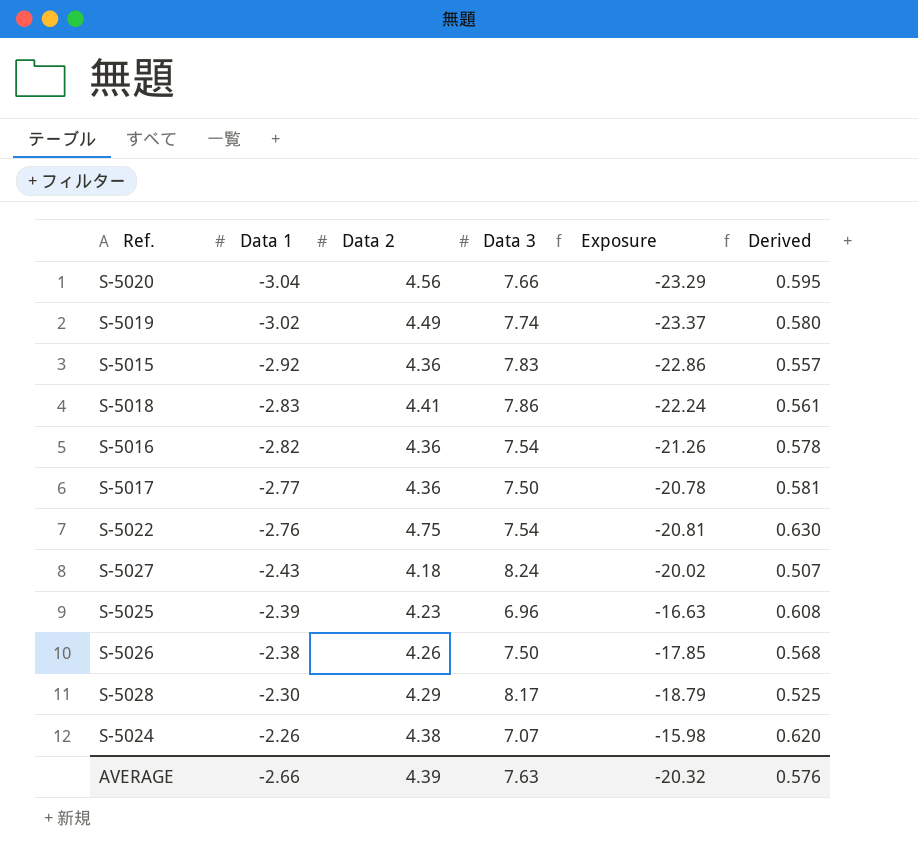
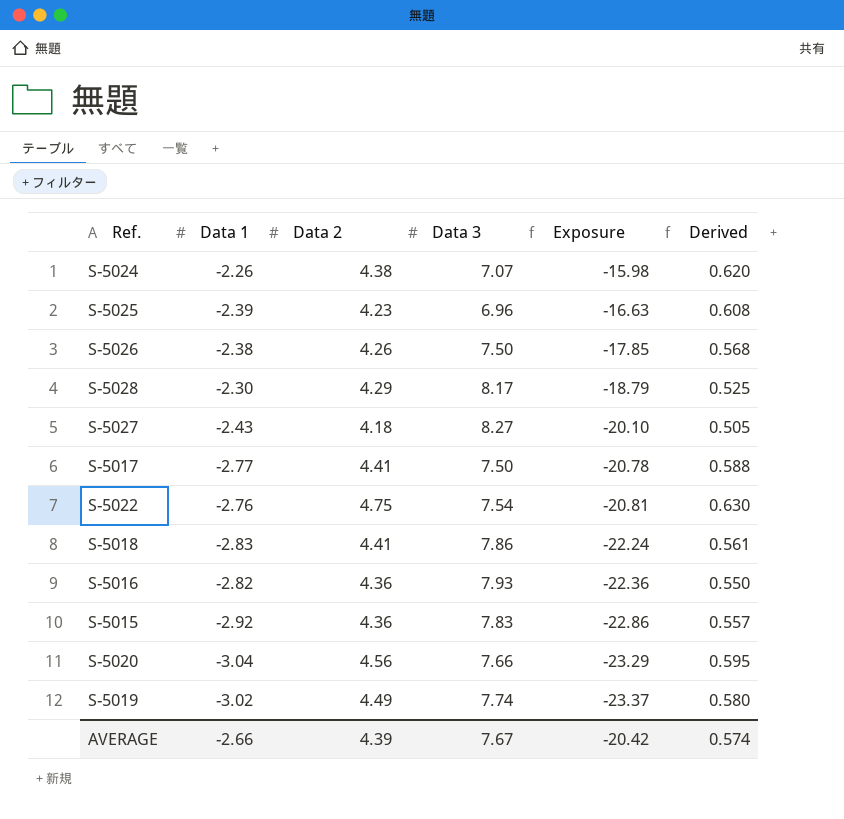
row order: Data 1 ascending -> Exposure descending
S-5027 | Data 3: 8.24 -> 8.27
S-5027 | Exposure: -20.02 -> -20.10
S-5027 | Derived: 0.507 -> 0.505
S-5017 | Data 2: 4.36 -> 4.41
S-5017 | Derived: 0.581 -> 0.588
S-5016 | Data 3: 7.54 -> 7.93
S-5016 | Exposure: -21.26 -> -22.36
S-5016 | Derived: 0.578 -> 0.550
AVERAGE | Data 3: 7.63 -> 7.67
AVERAGE | Exposure: -20.32 -> -20.42
AVERAGE | Derived: 0.576 -> 0.574

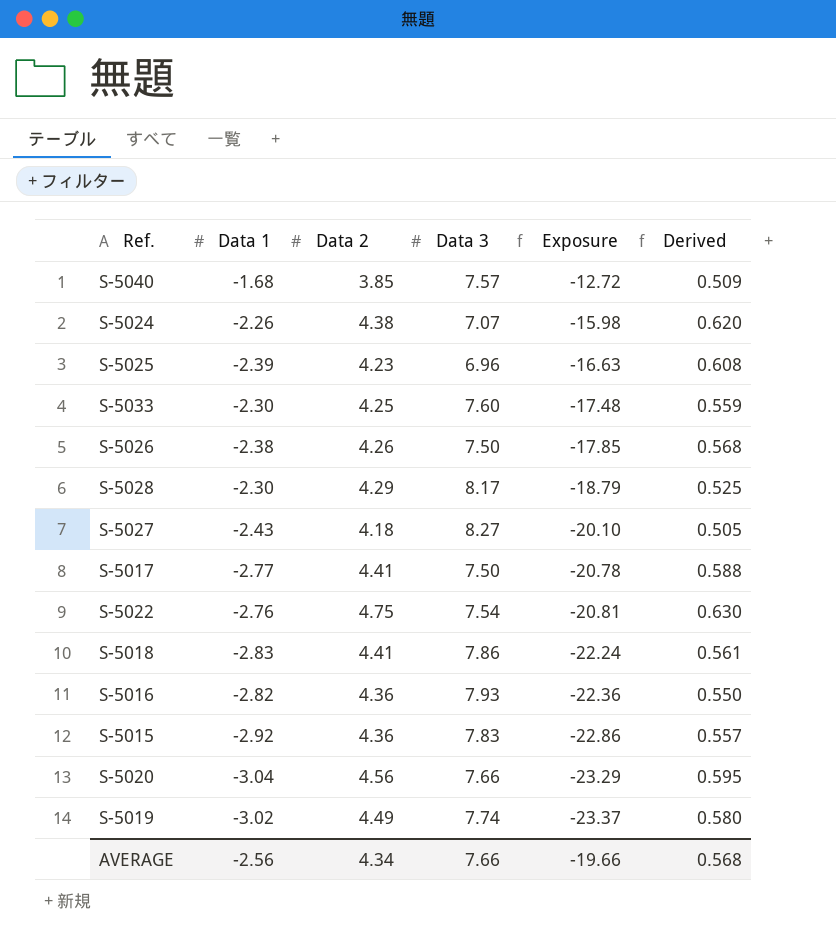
row S-5040: none -> -1.68 | 3.85 | 7.57 | -12.72 | 0.509
row S-5033: none -> -2.30 | 4.25 | 7.60 | -17.48 | 0.559
AVERAGE | Data 1: -2.66 -> -2.56
AVERAGE | Data 2: 4.39 -> 4.34
AVERAGE | Data 3: 7.67 -> 7.66
AVERAGE | Exposure: -20.42 -> -19.66
AVERAGE | Derived: 0.574 -> 0.568

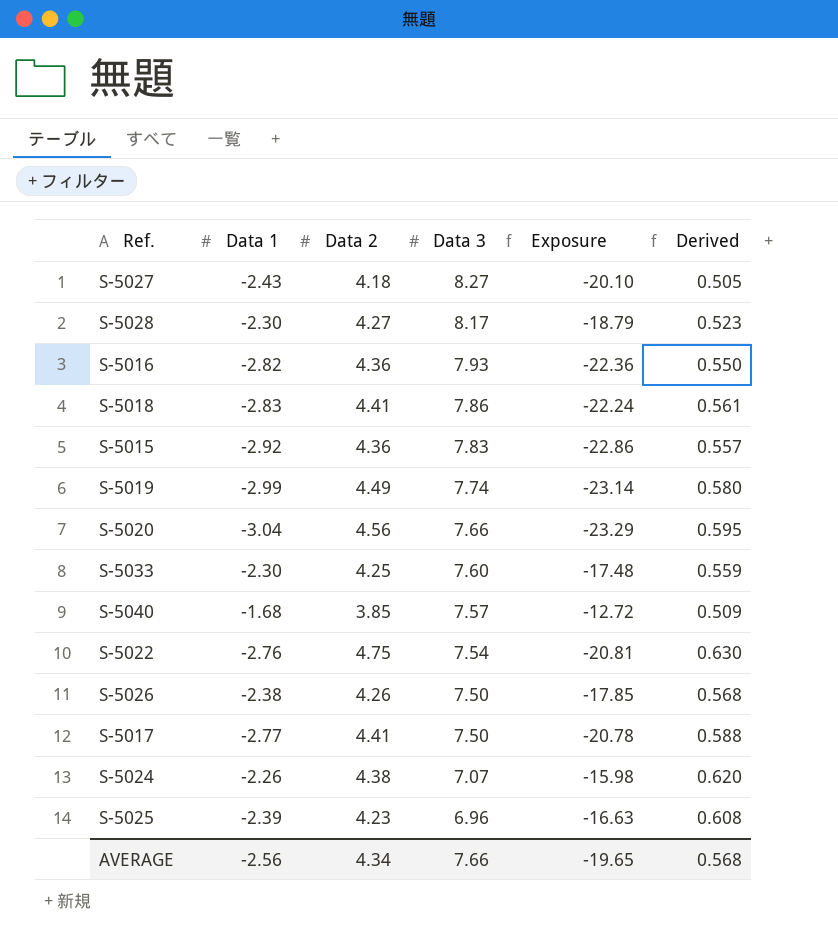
row order: Exposure descending -> Data 3 descending
S-5028 | Data 2: 4.29 -> 4.27
S-5028 | Derived: 0.525 -> 0.523
S-5019 | Data 1: -3.02 -> -2.99
S-5019 | Exposure: -23.37 -> -23.14
AVERAGE | Exposure: -19.66 -> -19.65

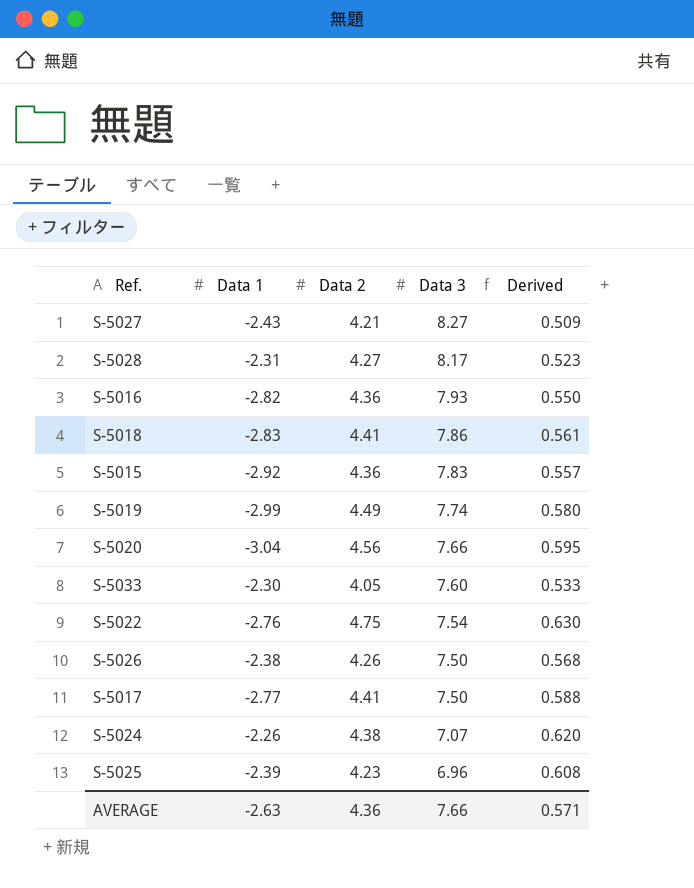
column Exposure | formula: [Data 1] * [Data 3] -> none
row S-5040: -1.68 | 3.85 | 7.57 | -12.72 | 0.509 -> none
S-5027 | Data 2: 4.18 -> 4.21
S-5027 | Derived: 0.505 -> 0.509
S-5028 | Data 1: -2.30 -> -2.31
S-5033 | Data 2: 4.25 -> 4.05
S-5033 | Derived: 0.559 -> 0.533
AVERAGE | Data 1: -2.56 -> -2.63
AVERAGE | Data 2: 4.34 -> 4.36
AVERAGE | Derived: 0.568 -> 0.571

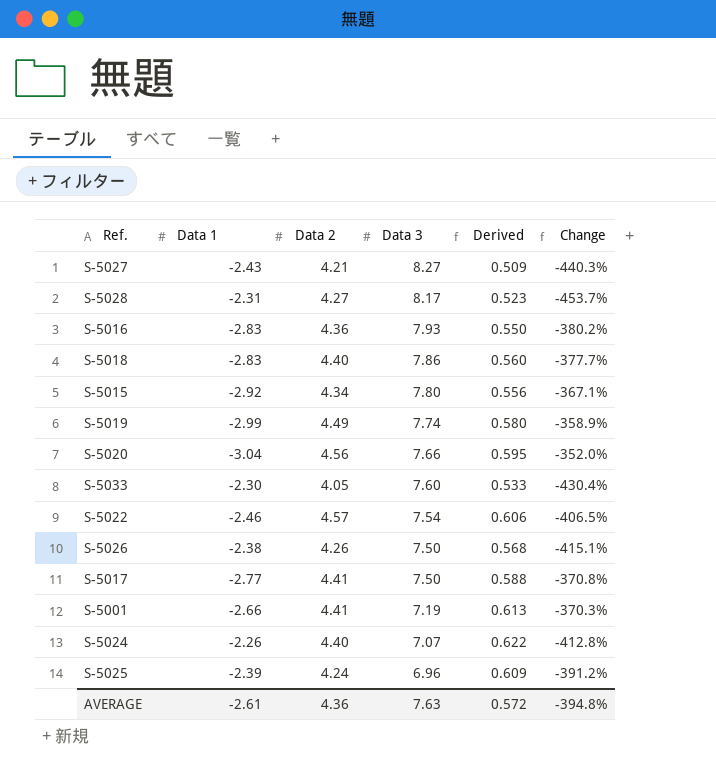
column Change | formula: none -> ([Data 3] - [Data 1]) / [Data 1]
S-5016 | Data 1: -2.82 -> -2.83
S-5018 | Data 2: 4.41 -> 4.40
S-5018 | Derived: 0.561 -> 0.560
S-5015 | Data 2: 4.36 -> 4.34
S-5015 | Data 3: 7.83 -> 7.80
S-5015 | Derived: 0.557 -> 0.556
S-5022 | Data 1: -2.76 -> -2.46
S-5022 | Data 2: 4.75 -> 4.57
S-5022 | Derived: 0.630 -> 0.606
row S-5001: none -> -2.66 | 4.41 | 7.19 | 0.613 | -370.3%
S-5024 | Data 2: 4.38 -> 4.40
S-5024 | Derived: 0.620 -> 0.622
S-5025 | Data 2: 4.23 -> 4.24
S-5025 | Derived: 0.608 -> 0.609
AVERAGE | Data 1: -2.63 -> -2.61
AVERAGE | Data 3: 7.66 -> 7.63
AVERAGE | Derived: 0.571 -> 0.572

